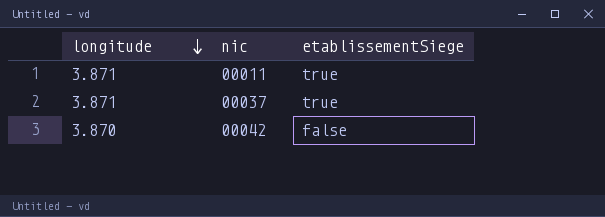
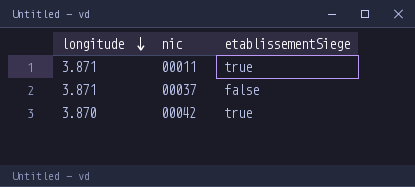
00037 | etablissementSiege: true -> false
00042 | etablissementSiege: false -> true

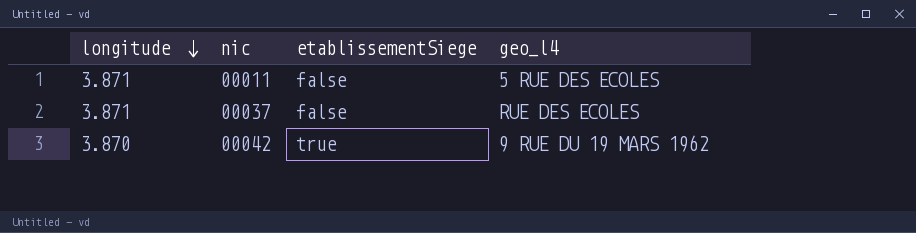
column geo_l4 | position: none -> 4
00011 | etablissementSiege: true -> false

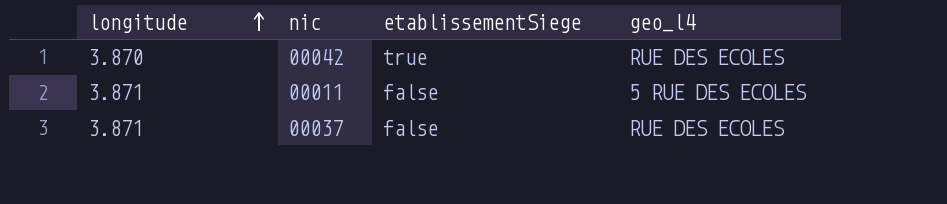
row order: longitude descending -> longitude ascending
00042 | geo_l4: 9 RUE DU 19 MARS 1962 -> RUE DES ECOLES

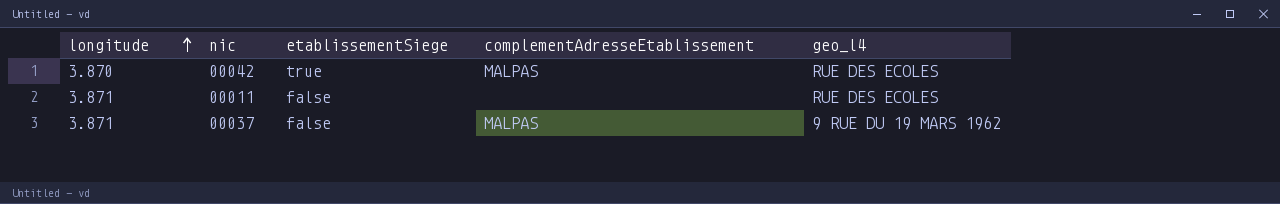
column complementAdresseEtablissement | position: none -> 4
00011 | geo_l4: 5 RUE DES ECOLES -> RUE DES ECOLES
00037 | geo_l4: RUE DES ECOLES -> 9 RUE DU 19 MARS 1962

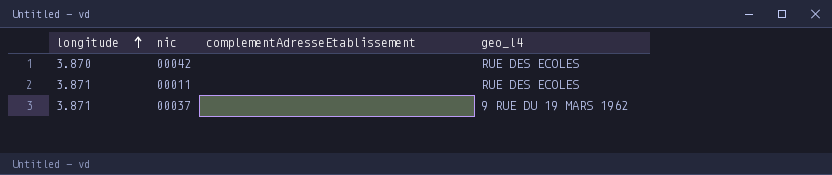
column etablissementSiege | position: 3 -> none
00042 | complementAdresseEtablissement: MALPAS -> none
00037 | complementAdresseEtablissement: MALPAS -> none

